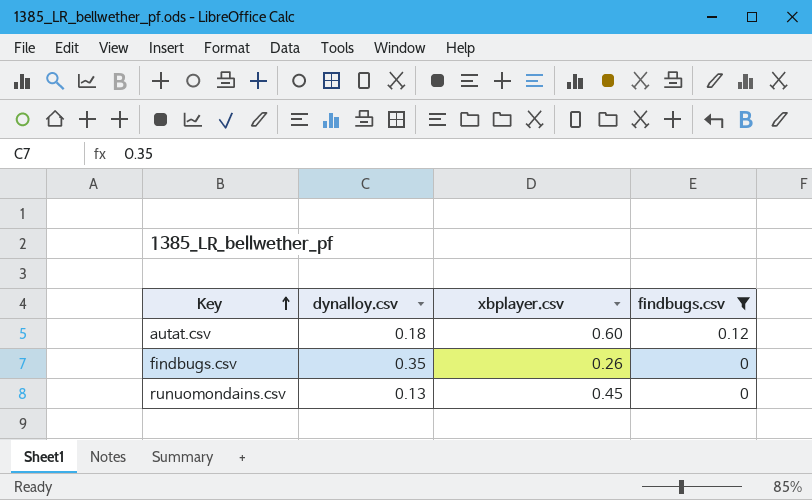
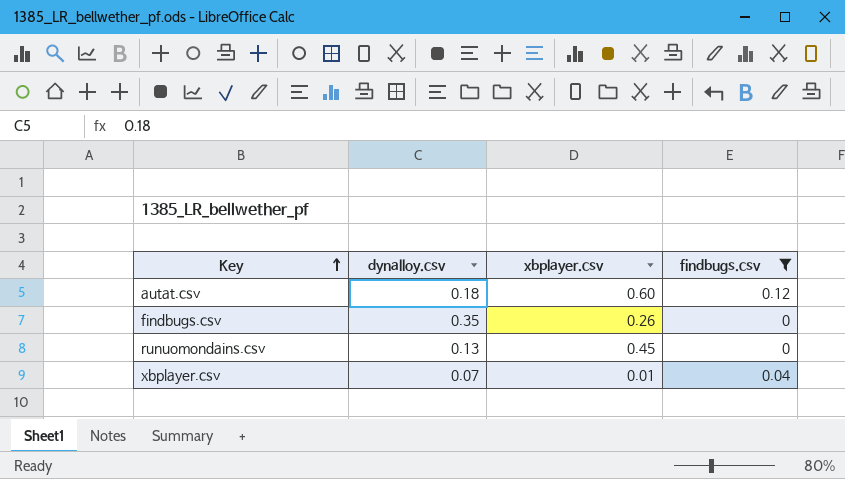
row xbplayer.csv: none -> 0.07 | 0.01 | 0.04

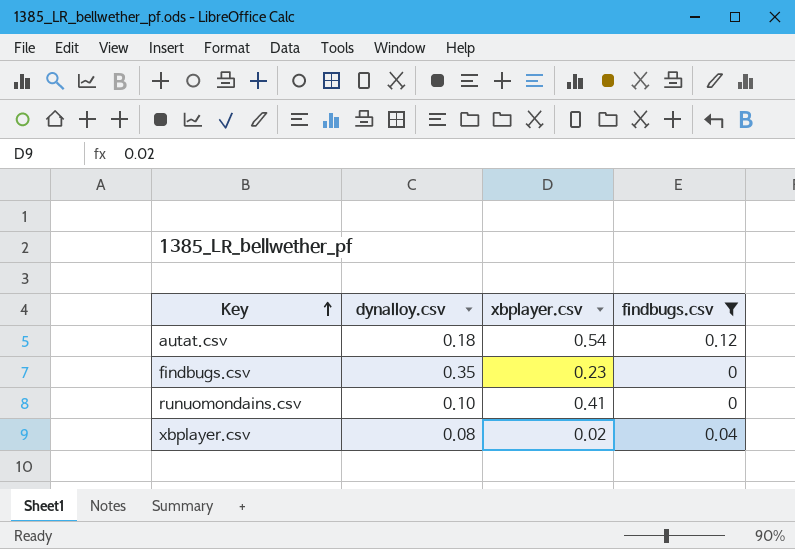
autat.csv | xbplayer.csv: 0.60 -> 0.54
findbugs.csv | xbplayer.csv: 0.26 -> 0.23
runuomondains.csv | dynalloy.csv: 0.13 -> 0.10
runuomondains.csv | xbplayer.csv: 0.45 -> 0.41
xbplayer.csv | dynalloy.csv: 0.07 -> 0.08
xbplayer.csv | xbplayer.csv: 0.01 -> 0.02

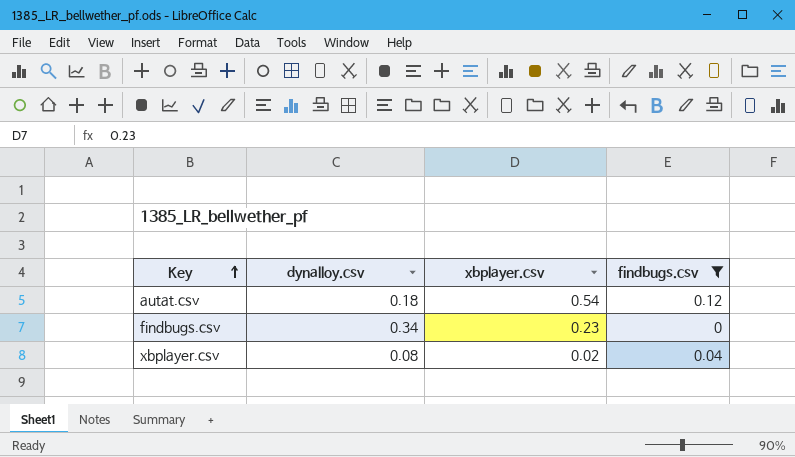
row runuomondains.csv: 0.10 | 0.41 | 0 -> none
findbugs.csv | dynalloy.csv: 0.35 -> 0.34

